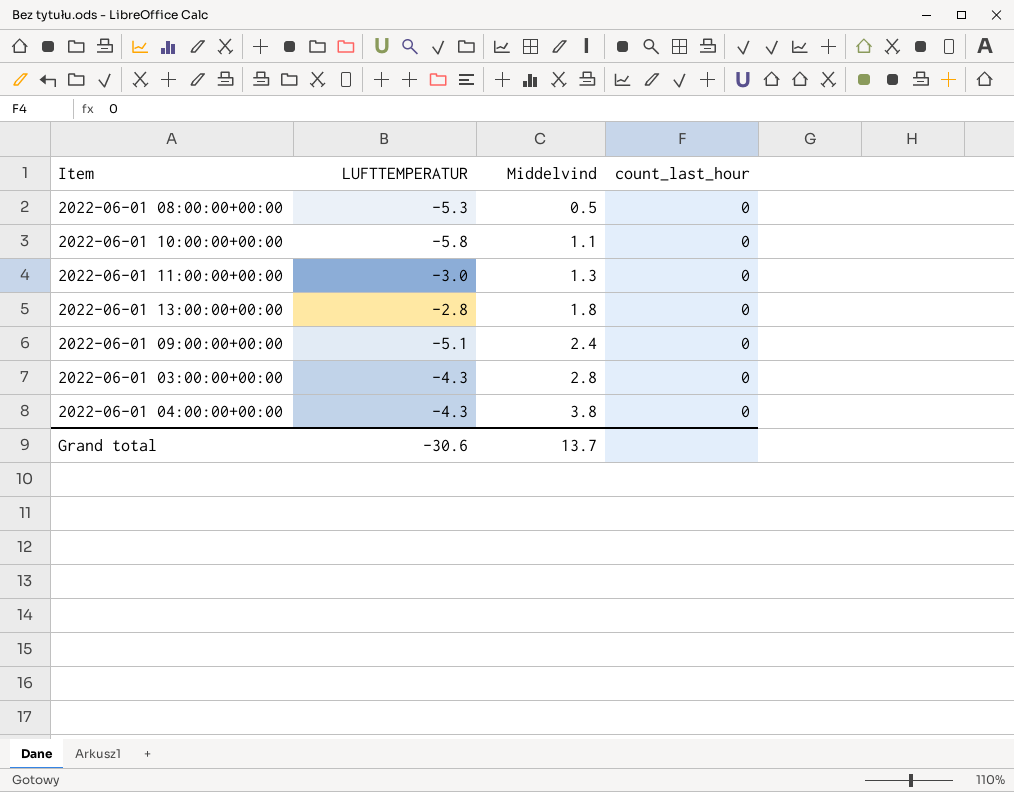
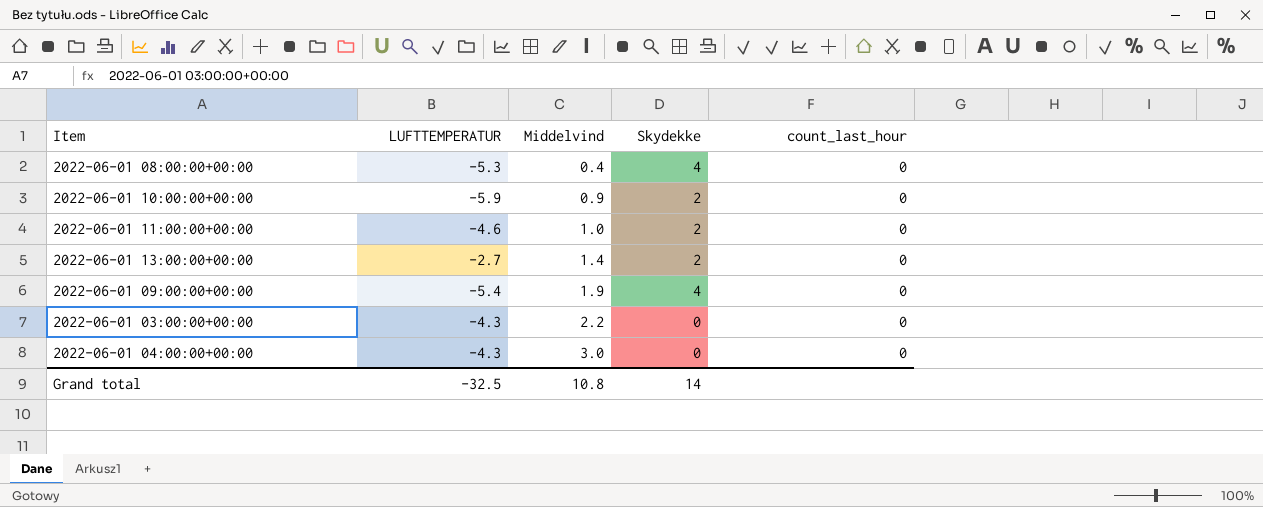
column Skydekke | position: none -> 4
2022-06-01 08:00:00+00:00 | Middelvind: 0.5 -> 0.4
2022-06-01 10:00:00+00:00 | LUFTTEMPERATUR: -5.8 -> -5.9
2022-06-01 10:00:00+00:00 | Middelvind: 1.1 -> 0.9
2022-06-01 11:00:00+00:00 | LUFTTEMPERATUR: -3.0 -> -4.6
2022-06-01 11:00:00+00:00 | Middelvind: 1.3 -> 1.0
2022-06-01 13:00:00+00:00 | LUFTTEMPERATUR: -2.8 -> -2.7
2022-06-01 13:00:00+00:00 | Middelvind: 1.8 -> 1.4
2022-06-01 09:00:00+00:00 | LUFTTEMPERATUR: -5.1 -> -5.4
2022-06-01 09:00:00+00:00 | Middelvind: 2.4 -> 1.9
2022-06-01 03:00:00+00:00 | Middelvind: 2.8 -> 2.2
2022-06-01 04:00:00+00:00 | Middelvind: 3.8 -> 3.0
Grand total | LUFTTEMPERATUR: -30.6 -> -32.5
Grand total | Middelvind: 13.7 -> 10.8

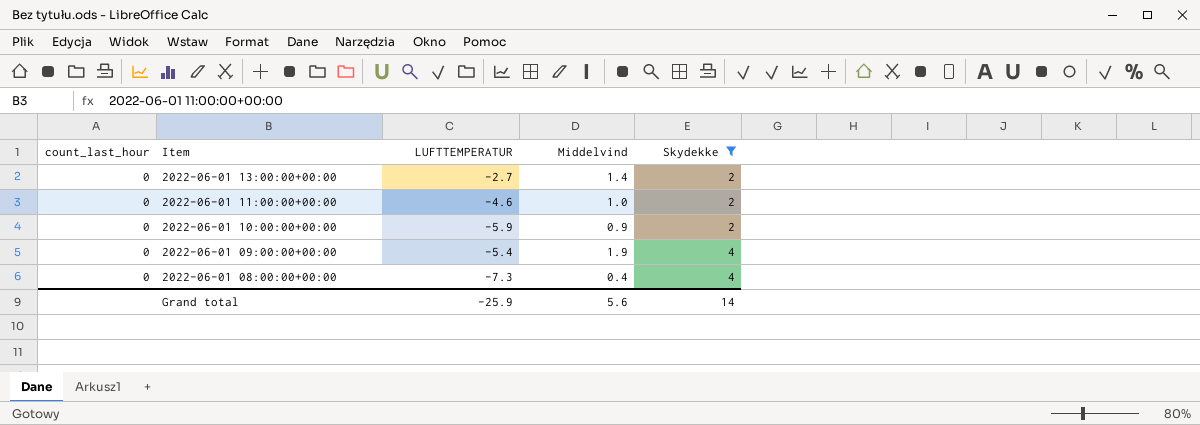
filter: none -> Skydekke != 0
row order: Middelvind ascending -> Item descending
column count_last_hour | position: 5 -> 1
2022-06-01 08:00:00+00:00 | LUFTTEMPERATUR: -5.3 -> -7.3
Grand total | LUFTTEMPERATUR: -32.5 -> -25.9
Grand total | Middelvind: 10.8 -> 5.6

